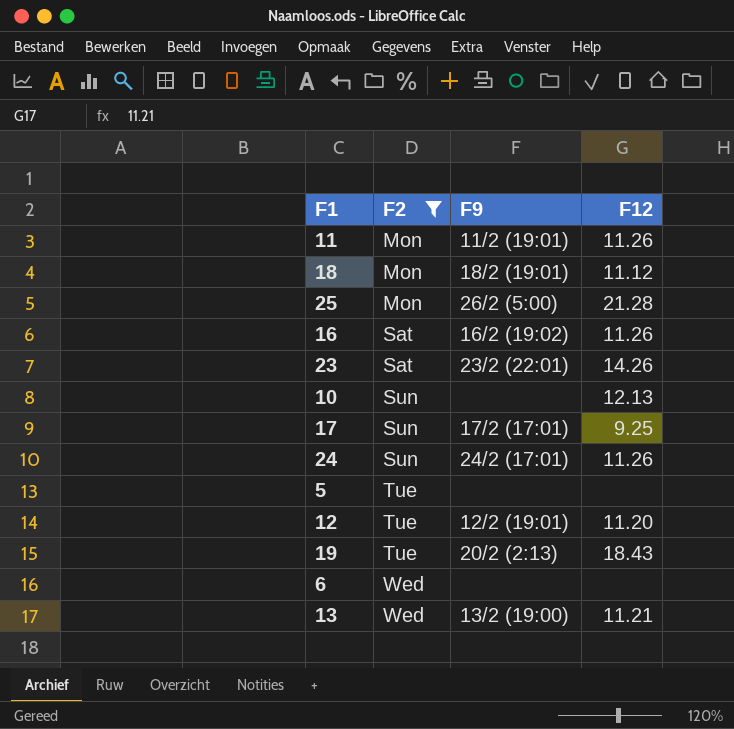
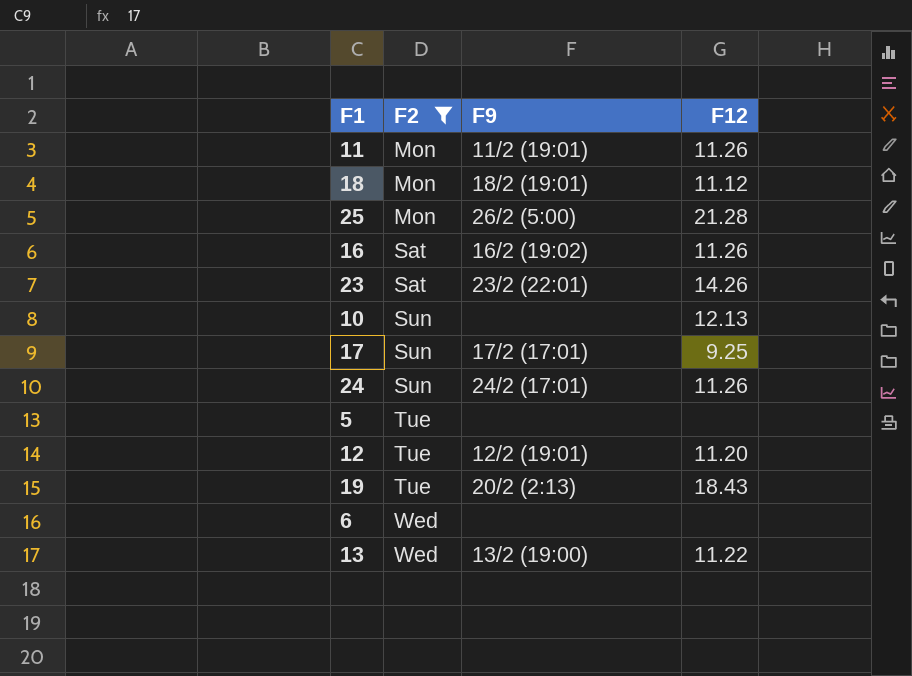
13 | F12: 11.21 -> 11.22

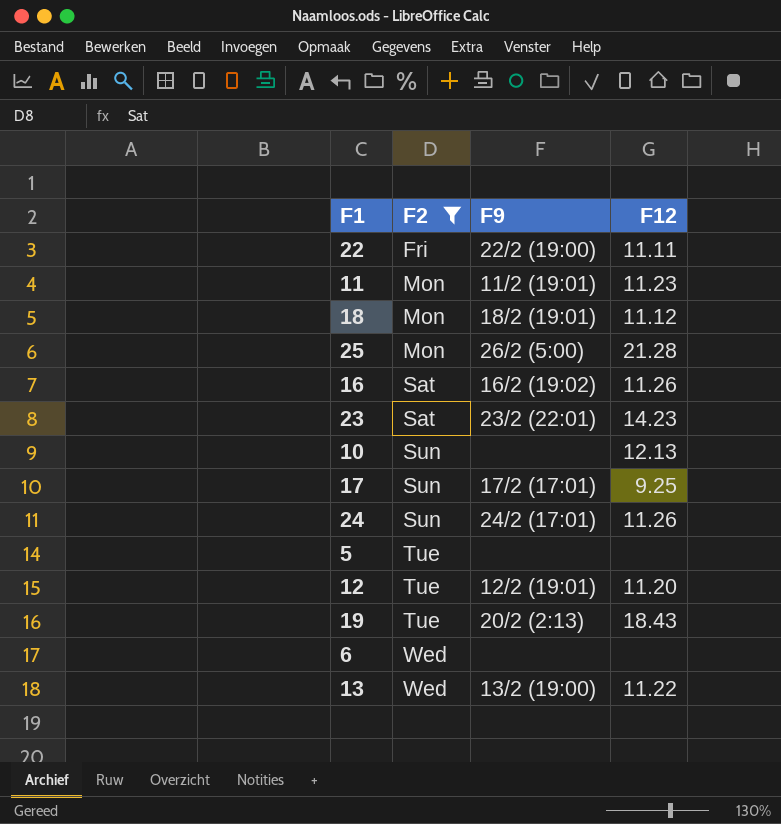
row 22: none -> Fri | 22/2 (19:00) | 11.11
11 | F12: 11.26 -> 11.23
23 | F12: 14.26 -> 14.23

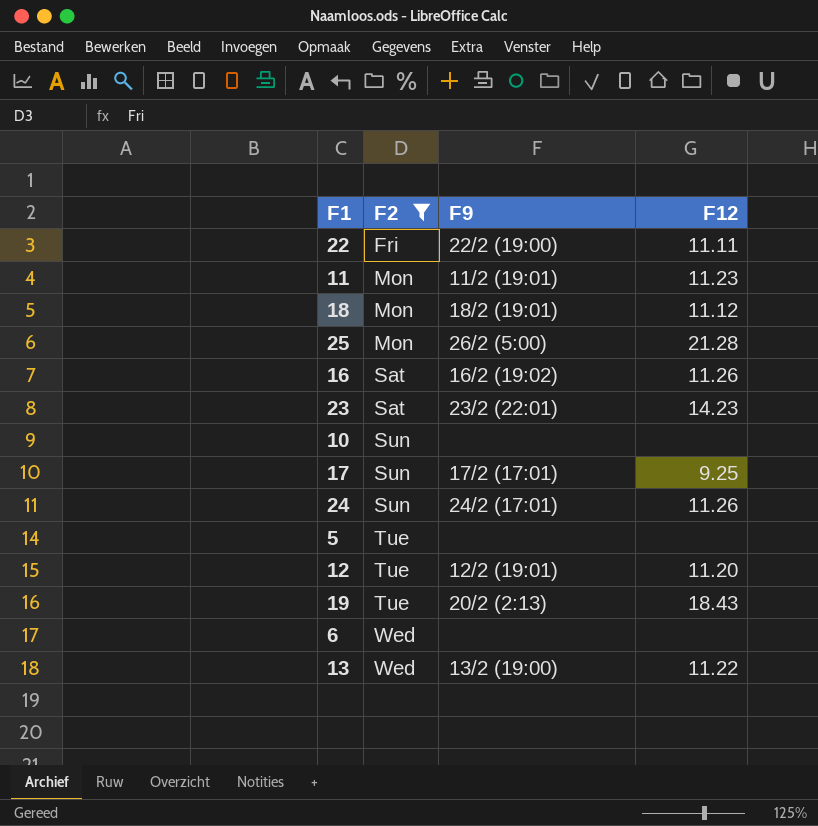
10 | F12: 12.13 -> none

